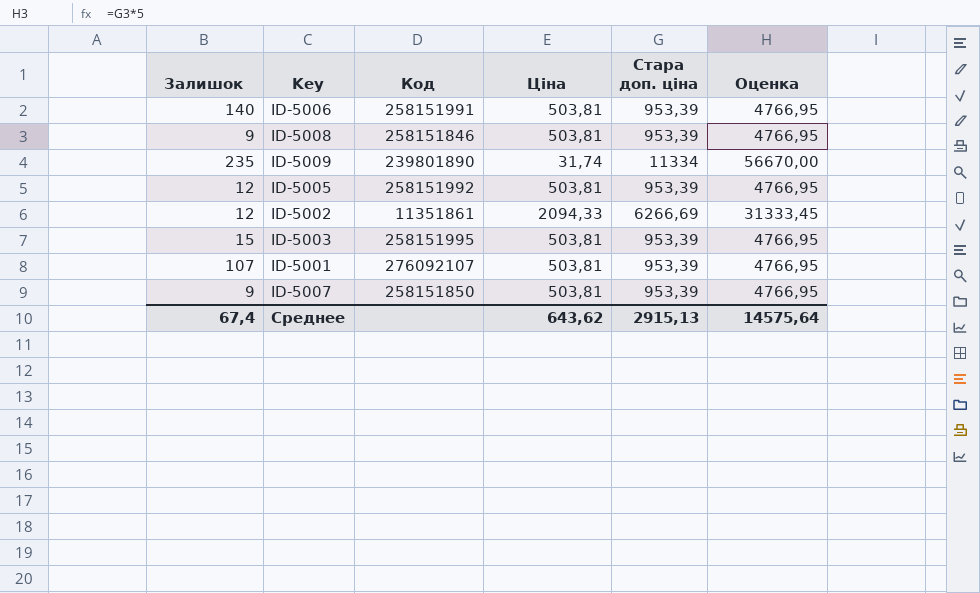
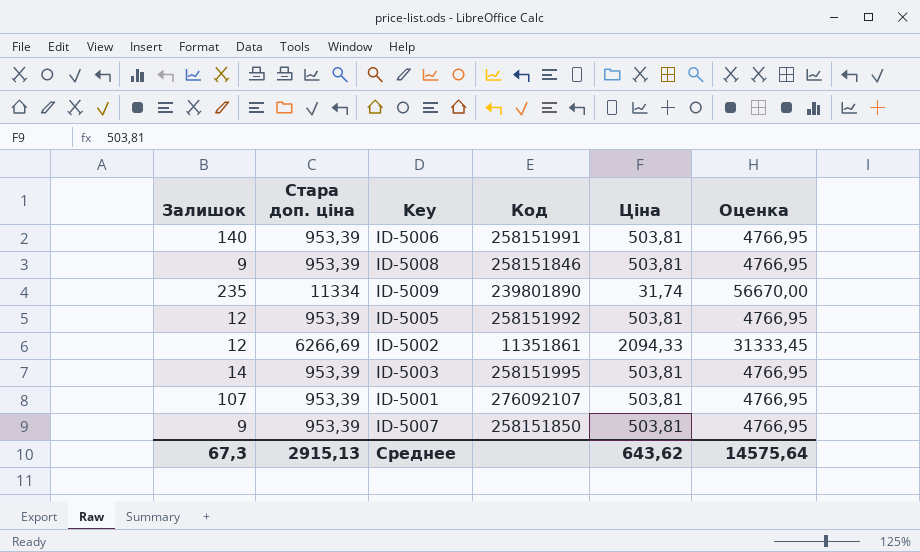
column Стара доп. ціна | position: 5 -> 2
ID-5003 | Залишок: 15 -> 14
Среднее | Залишок: 67,4 -> 67,3

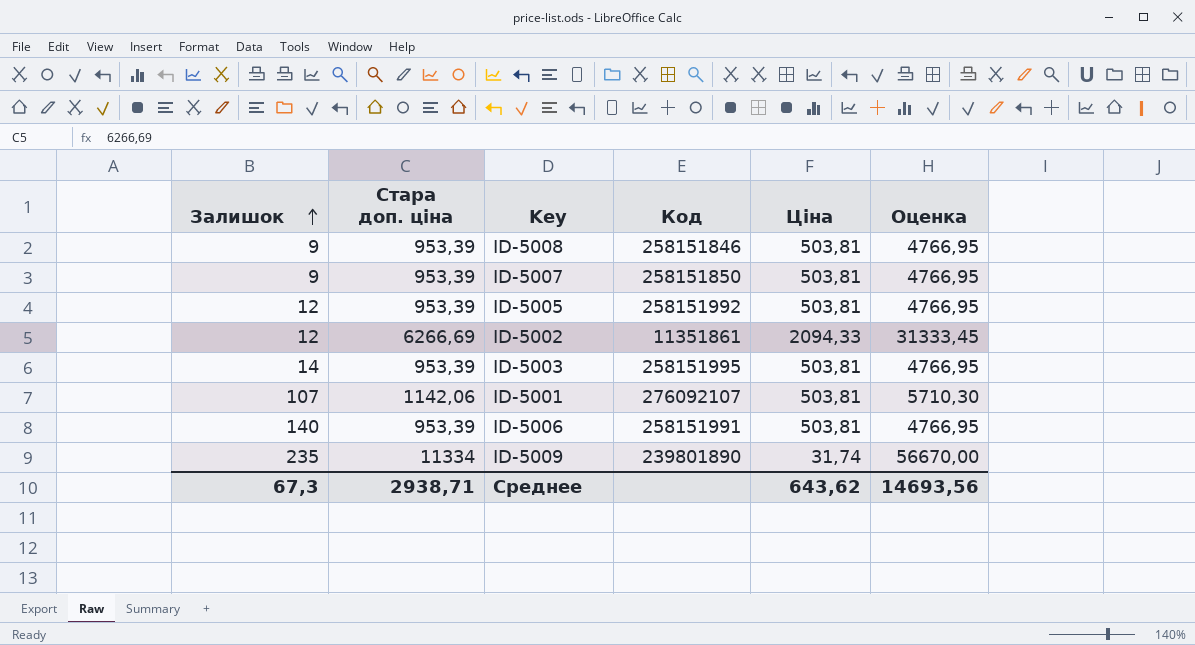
row order: none -> Залишок ascending
ID-5001 | Стара доп. ціна: 953,39 -> 1142,06
ID-5001 | Оценка: 4766,95 -> 5710,30
Среднее | Стара доп. ціна: 2915,13 -> 2938,71
Среднее | Оценка: 14575,64 -> 14693,56

